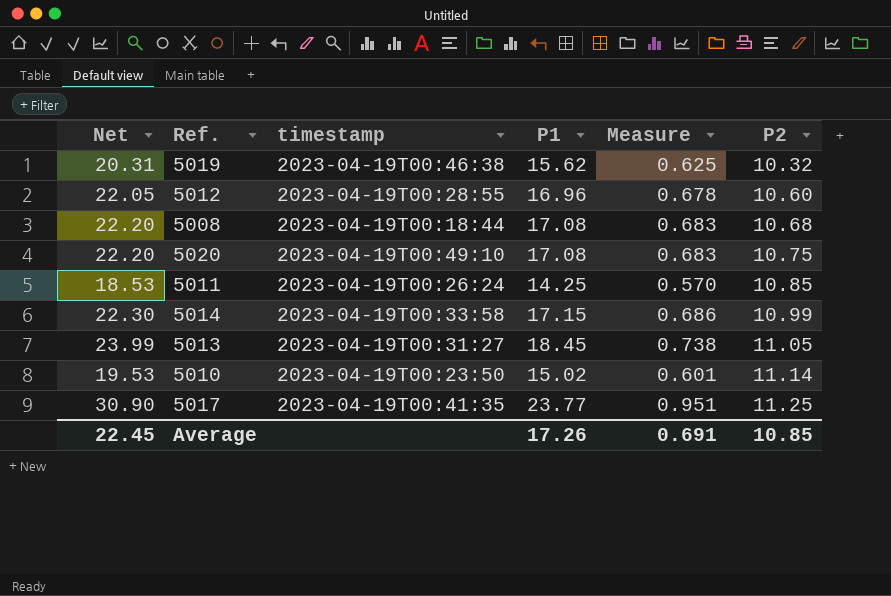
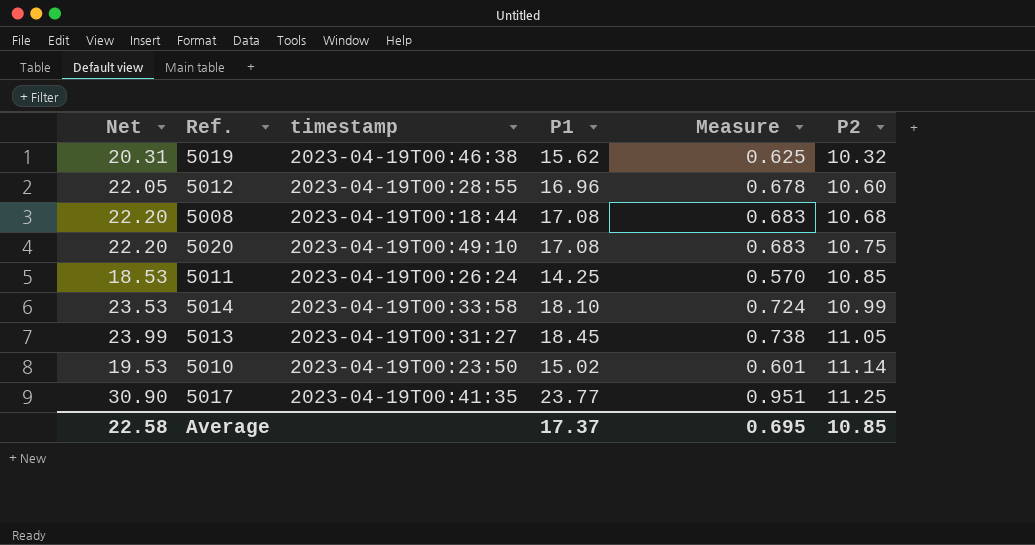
5014 | Net: 22.30 -> 23.53
5014 | P1: 17.15 -> 18.10
5014 | Measure: 0.686 -> 0.724
Average | Net: 22.45 -> 22.58
Average | P1: 17.26 -> 17.37
Average | Measure: 0.691 -> 0.695

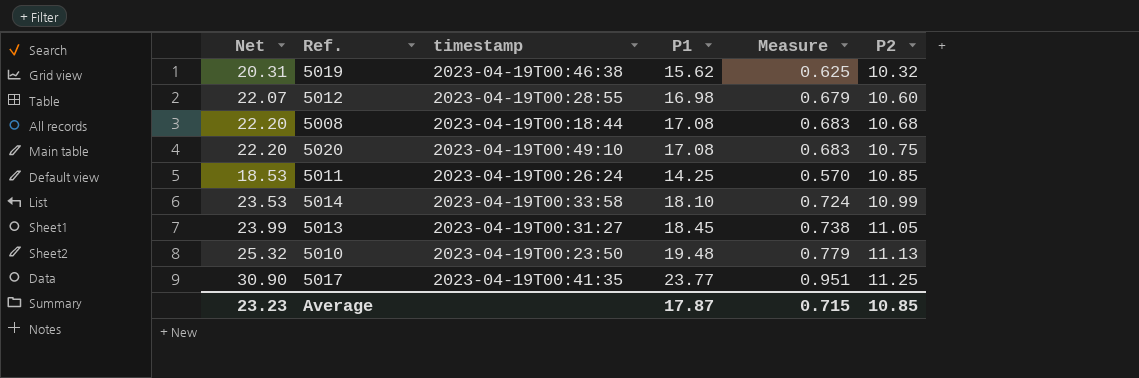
5012 | Net: 22.05 -> 22.07
5012 | P1: 16.96 -> 16.98
5012 | Measure: 0.678 -> 0.679
5010 | Net: 19.53 -> 25.32
5010 | P1: 15.02 -> 19.48
5010 | Measure: 0.601 -> 0.779
5010 | P2: 11.14 -> 11.13
Average | Net: 22.58 -> 23.23
Average | P1: 17.37 -> 17.87
Average | Measure: 0.695 -> 0.715

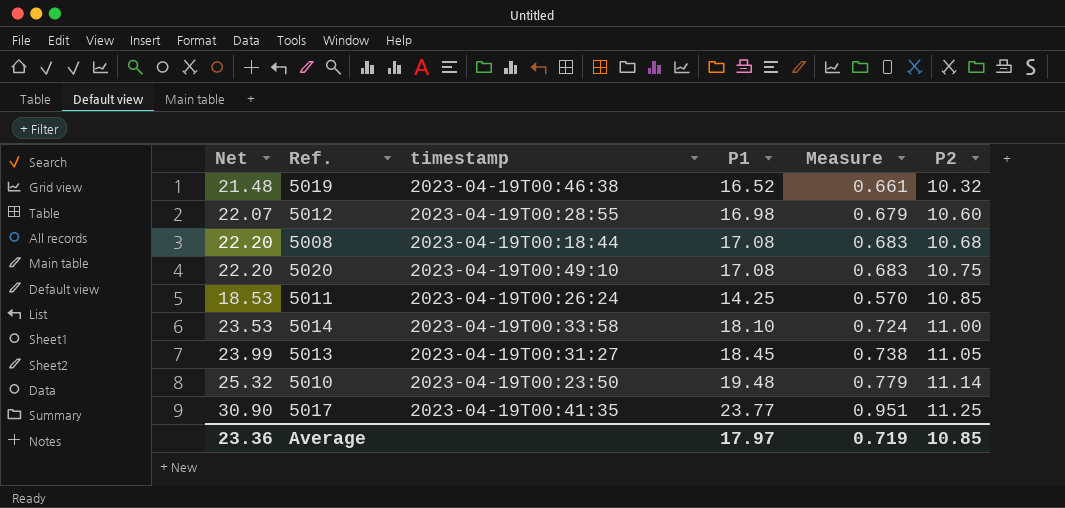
5019 | Net: 20.31 -> 21.48
5019 | P1: 15.62 -> 16.52
5019 | Measure: 0.625 -> 0.661
5014 | P2: 10.99 -> 11.00
5010 | P2: 11.13 -> 11.14
Average | Net: 23.23 -> 23.36
Average | P1: 17.87 -> 17.97
Average | Measure: 0.715 -> 0.719

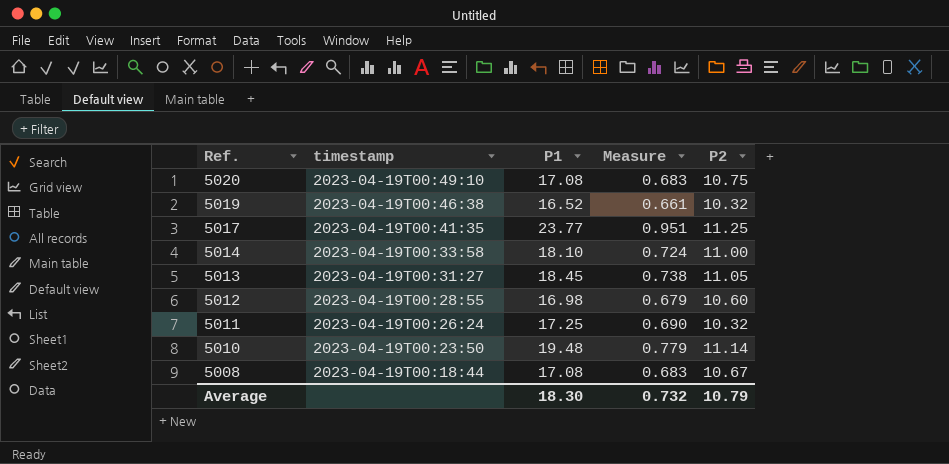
row order: P2 ascending -> Ref. descending
column Net | formula: [P1] * 1.3 -> none
5011 | P1: 14.25 -> 17.25
5011 | Measure: 0.570 -> 0.690
5011 | P2: 10.85 -> 10.32
5008 | P2: 10.68 -> 10.67
Average | P1: 17.97 -> 18.30
Average | Measure: 0.719 -> 0.732
Average | P2: 10.85 -> 10.79

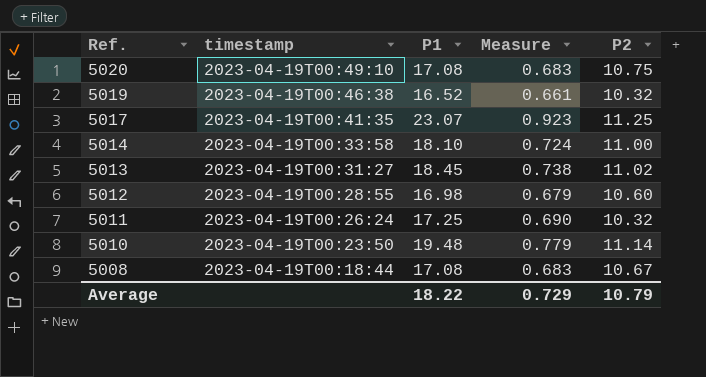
5017 | P1: 23.77 -> 23.07
5017 | Measure: 0.951 -> 0.923
5013 | P2: 11.05 -> 11.02
Average | P1: 18.30 -> 18.22
Average | Measure: 0.732 -> 0.729

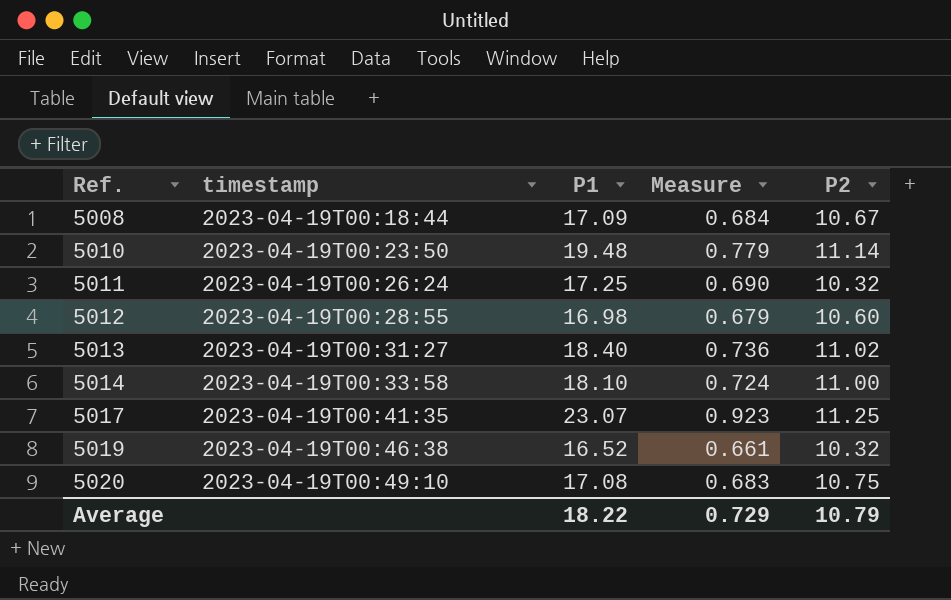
row order: Ref. descending -> Ref. ascending
5008 | P1: 17.08 -> 17.09
5008 | Measure: 0.683 -> 0.684
5013 | P1: 18.45 -> 18.40
5013 | Measure: 0.738 -> 0.736

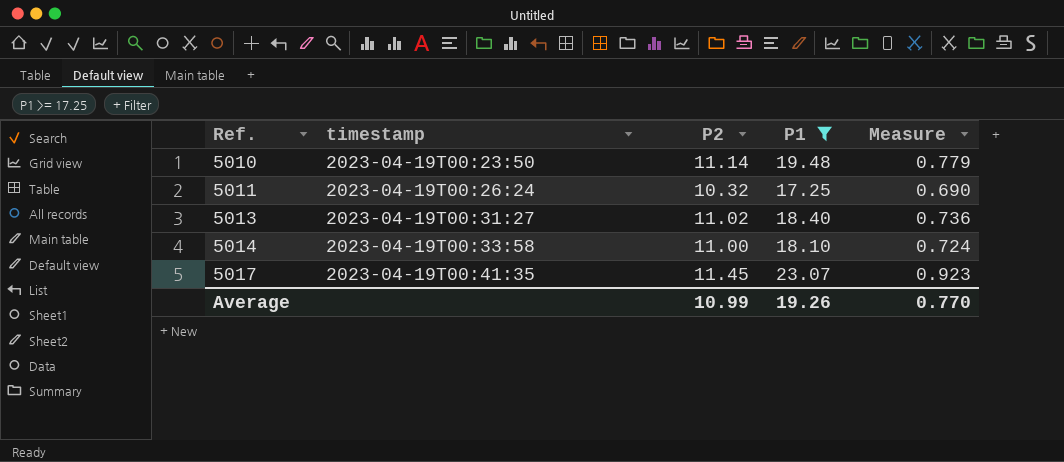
filter: none -> P1 >= 17.25
column P2 | position: 5 -> 3
5017 | P2: 11.25 -> 11.45
Average | P2: 10.79 -> 10.99
Average | P1: 18.22 -> 19.26
Average | Measure: 0.729 -> 0.770

